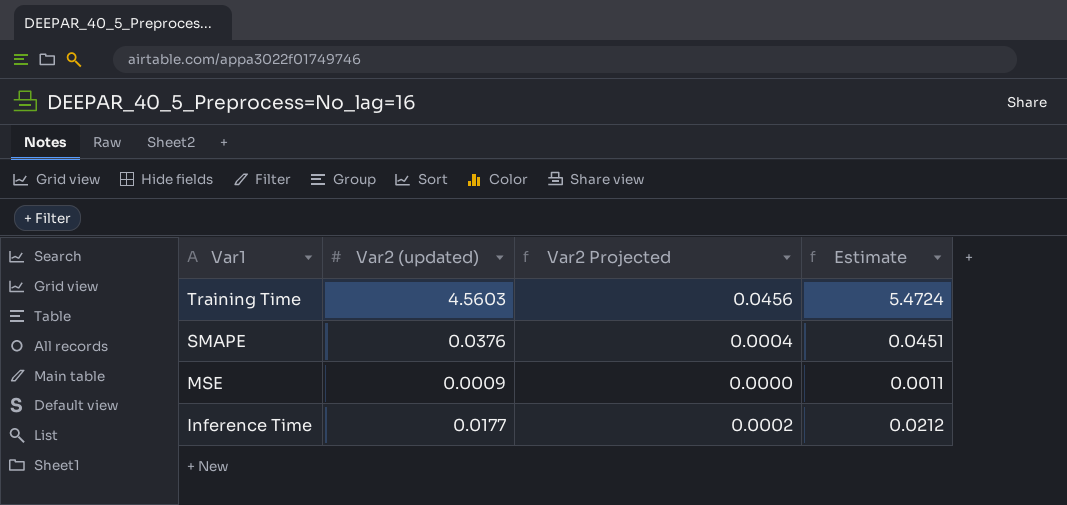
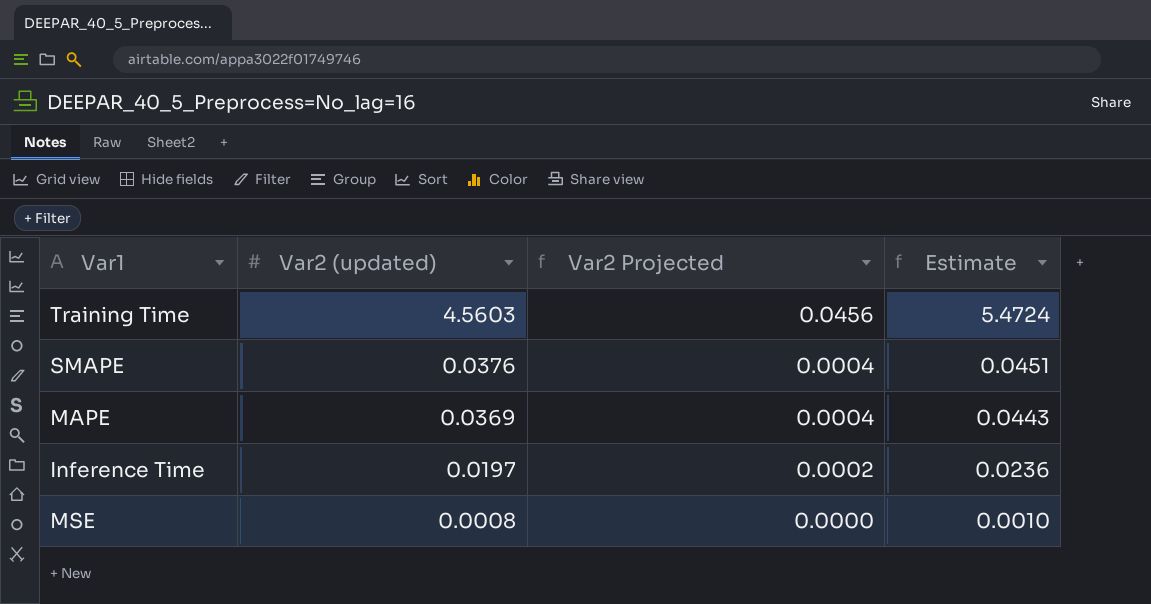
row order: Var1 descending -> Var2 (updated) descending
row MAPE: none -> 0.0369 | 0.0004 | 0.0443
Inference Time | Var2 (updated): 0.0177 -> 0.0197
Inference Time | Estimate: 0.0212 -> 0.0236
MSE | Var2 (updated): 0.0009 -> 0.0008
MSE | Estimate: 0.0011 -> 0.0010

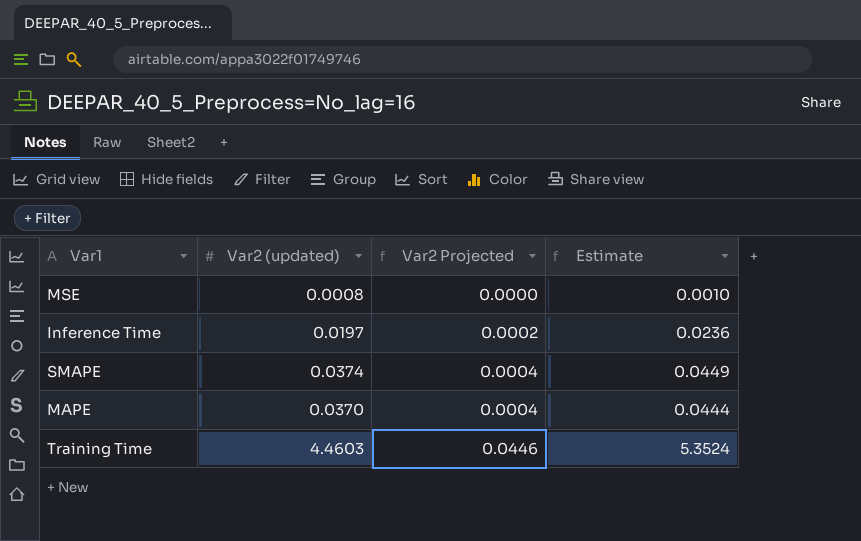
row order: Var2 (updated) descending -> Var2 Projected ascending
SMAPE | Var2 (updated): 0.0376 -> 0.0374
SMAPE | Estimate: 0.0451 -> 0.0449
MAPE | Var2 (updated): 0.0369 -> 0.0370
MAPE | Estimate: 0.0443 -> 0.0444
Training Time | Var2 (updated): 4.5603 -> 4.4603
Training Time | Var2 Projected: 0.0456 -> 0.0446
Training Time | Estimate: 5.4724 -> 5.3524

